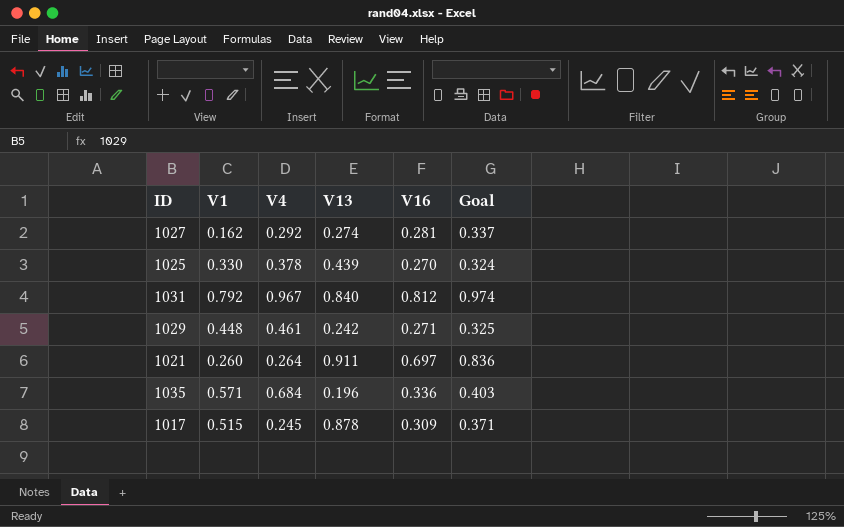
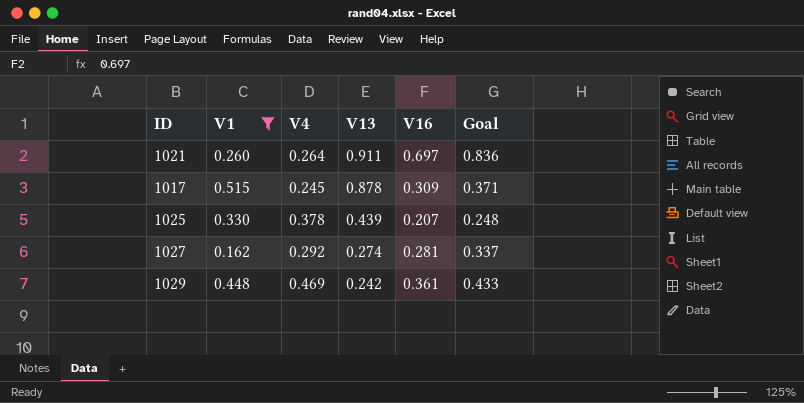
filter: none -> V1 <= 0.515
row order: none -> V13 descending
1025 | V16: 0.270 -> 0.207
1025 | Goal: 0.324 -> 0.248
1029 | V4: 0.461 -> 0.469
1029 | V16: 0.271 -> 0.361
1029 | Goal: 0.325 -> 0.433

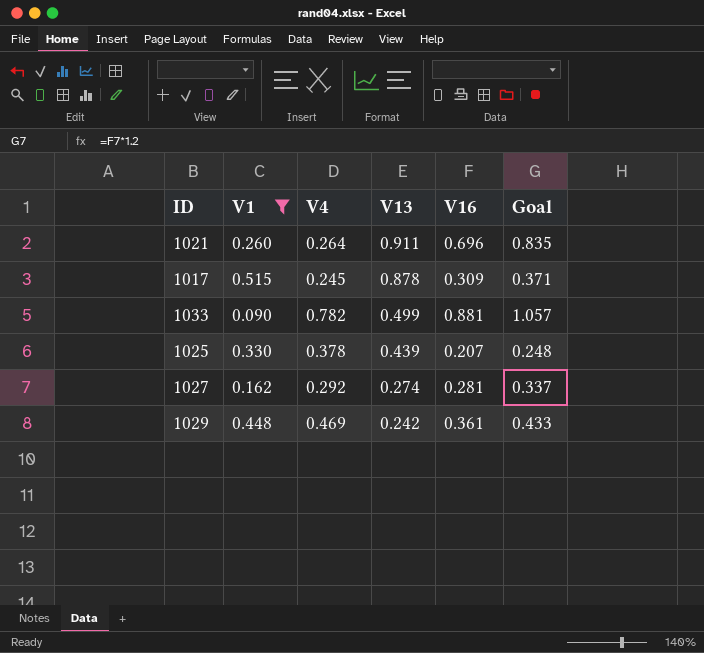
1021 | V16: 0.697 -> 0.696
1021 | Goal: 0.836 -> 0.835
row 1033: none -> 0.090 | 0.782 | 0.499 | 0.881 | 1.057

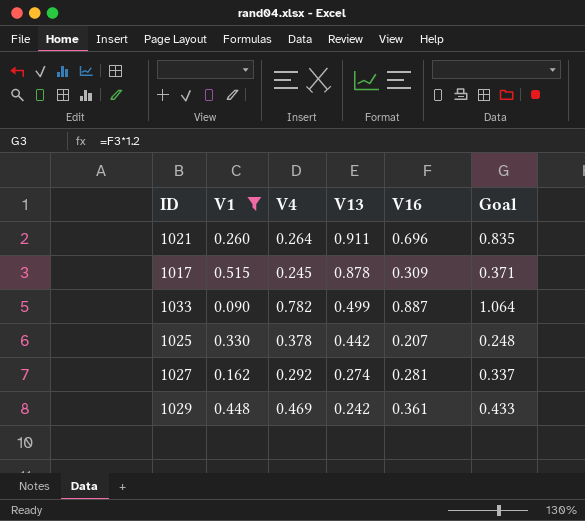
1033 | V16: 0.881 -> 0.887
1033 | Goal: 1.057 -> 1.064
1025 | V13: 0.439 -> 0.442

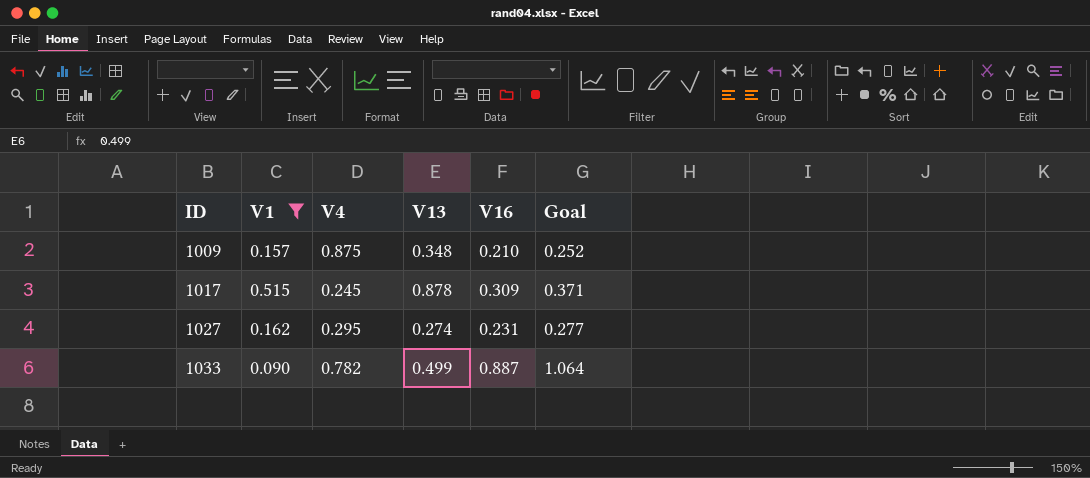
row order: V13 descending -> ID ascending
row 1021: 0.260 | 0.264 | 0.911 | 0.696 | 0.835 -> none
row 1025: 0.330 | 0.378 | 0.442 | 0.207 | 0.248 -> none
row 1029: 0.448 | 0.469 | 0.242 | 0.361 | 0.433 -> none
row 1009: none -> 0.157 | 0.875 | 0.348 | 0.210 | 0.252
1027 | V4: 0.292 -> 0.295
1027 | V16: 0.281 -> 0.231
1027 | Goal: 0.337 -> 0.277

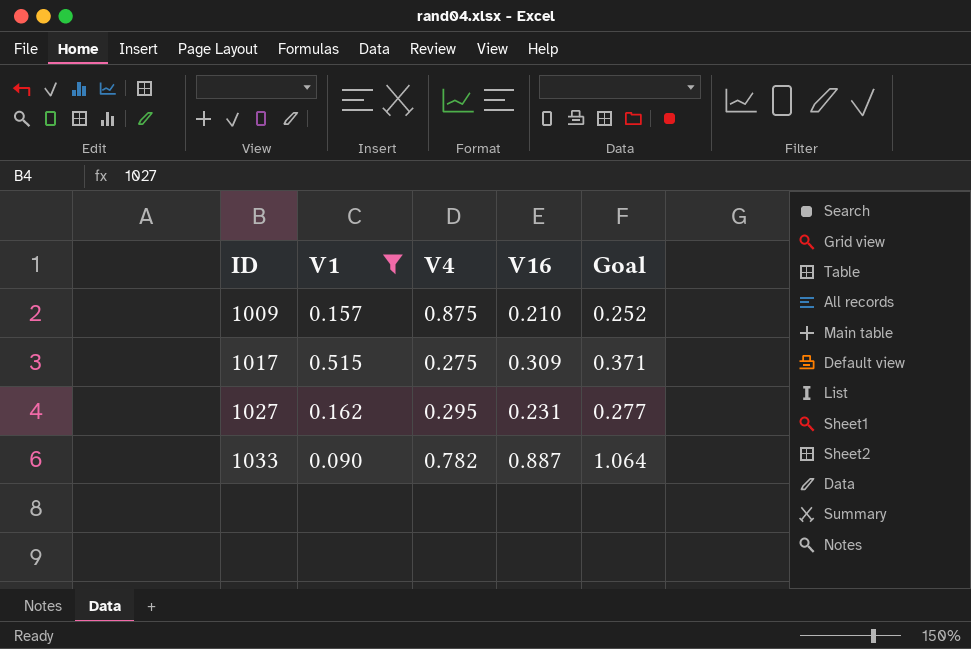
column V13 | position: 4 -> none
1017 | V4: 0.245 -> 0.275

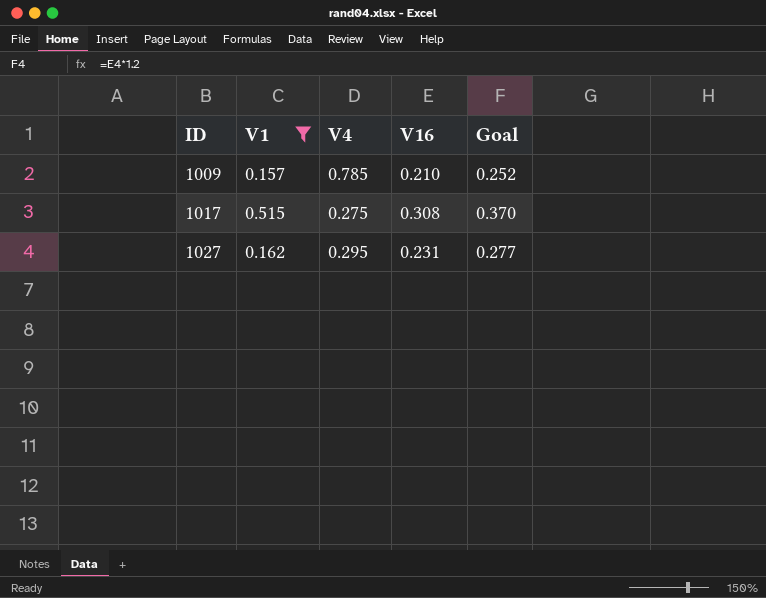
row 1033: 0.090 | 0.782 | 0.887 | 1.064 -> none
1009 | V4: 0.875 -> 0.785
1017 | V16: 0.309 -> 0.308
1017 | Goal: 0.371 -> 0.370

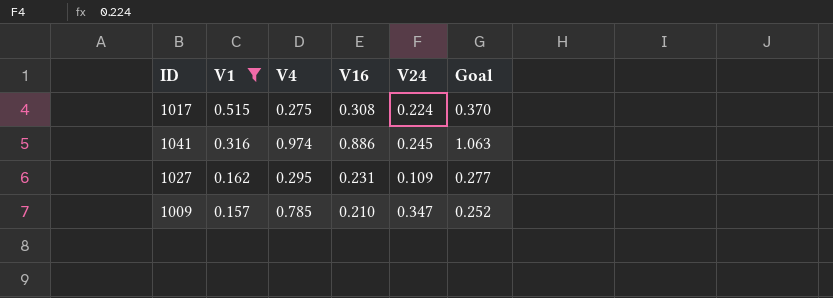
row order: ID ascending -> V1 descending
column V24 | position: none -> 5
row 1041: none -> 0.316 | 0.974 | 0.886 | 0.245 | 1.063

